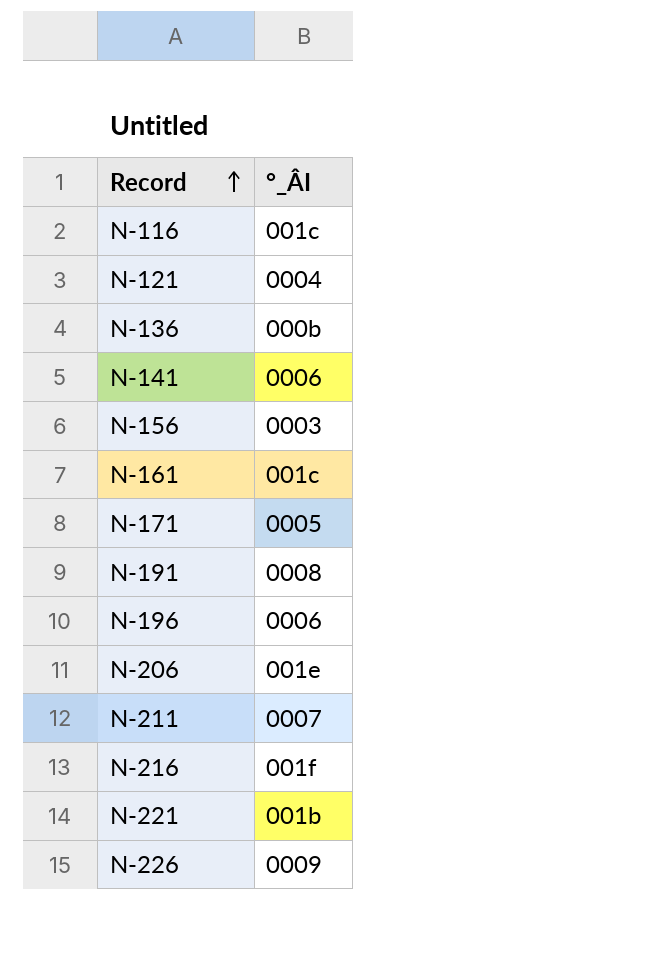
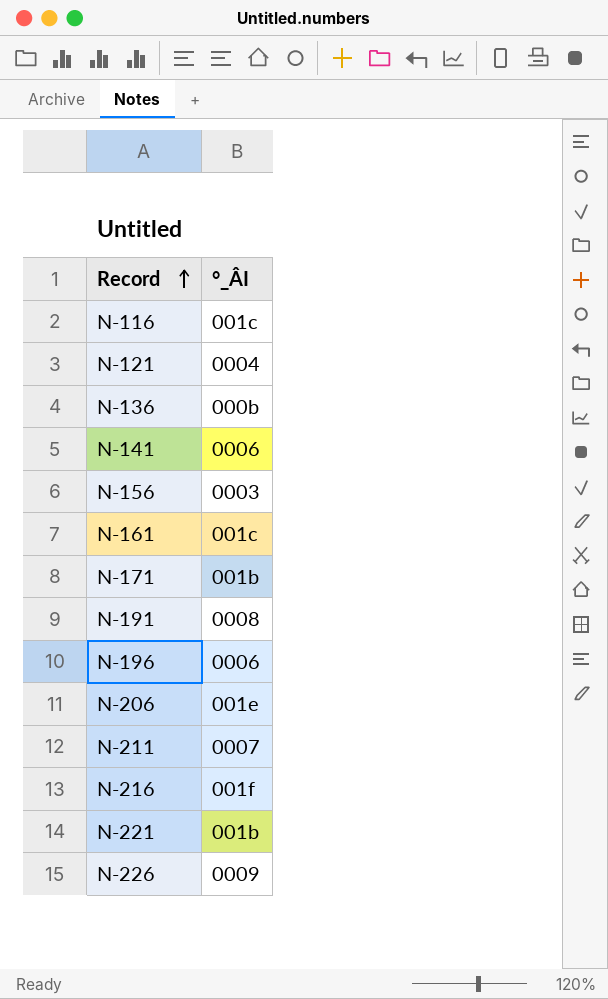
N-171 | °_ÂI: 0005 -> 001b

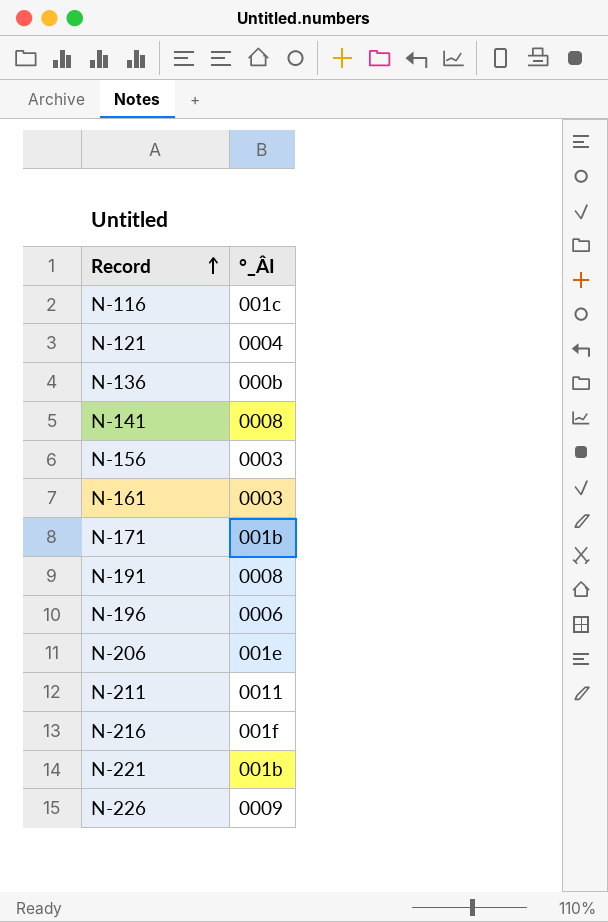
N-141 | °_ÂI: 0006 -> 0008
N-161 | °_ÂI: 001c -> 0003
N-211 | °_ÂI: 0007 -> 0011

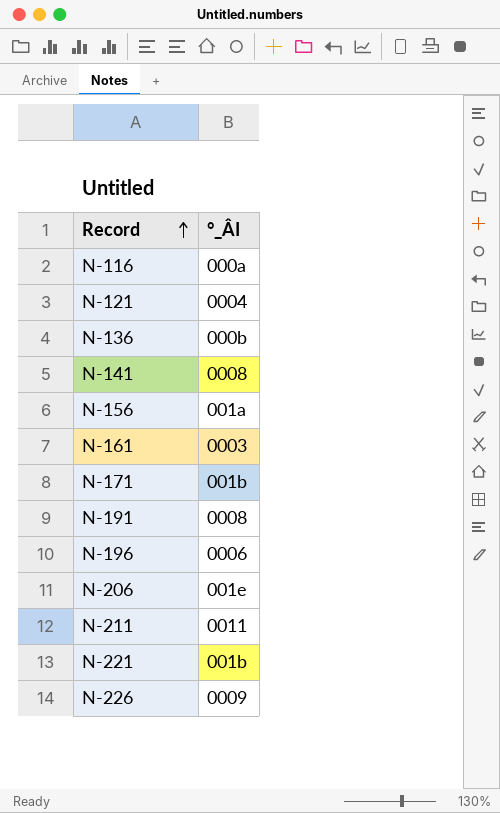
row N-216: 001f -> none
N-116 | °_ÂI: 001c -> 000a
N-156 | °_ÂI: 0003 -> 001a

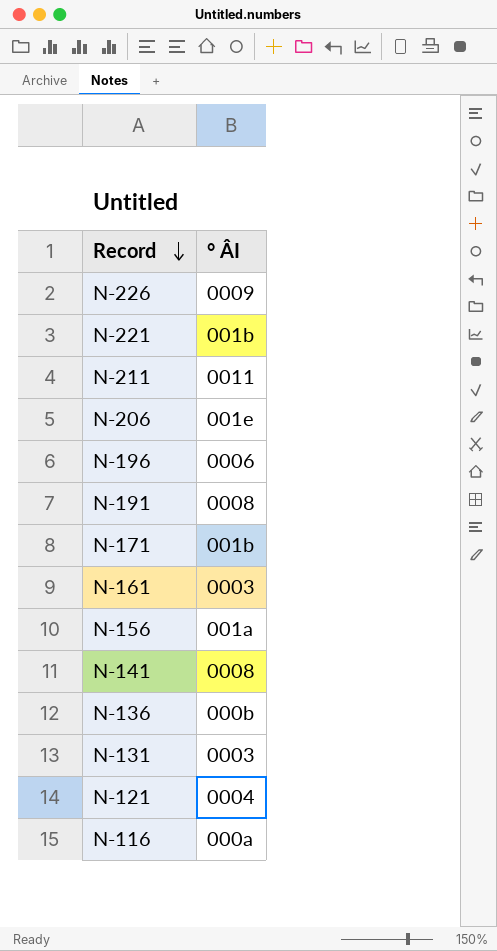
row order: Record ascending -> Record descending
column name: °_ÂI -> ° ÂI
row N-131: none -> 0003

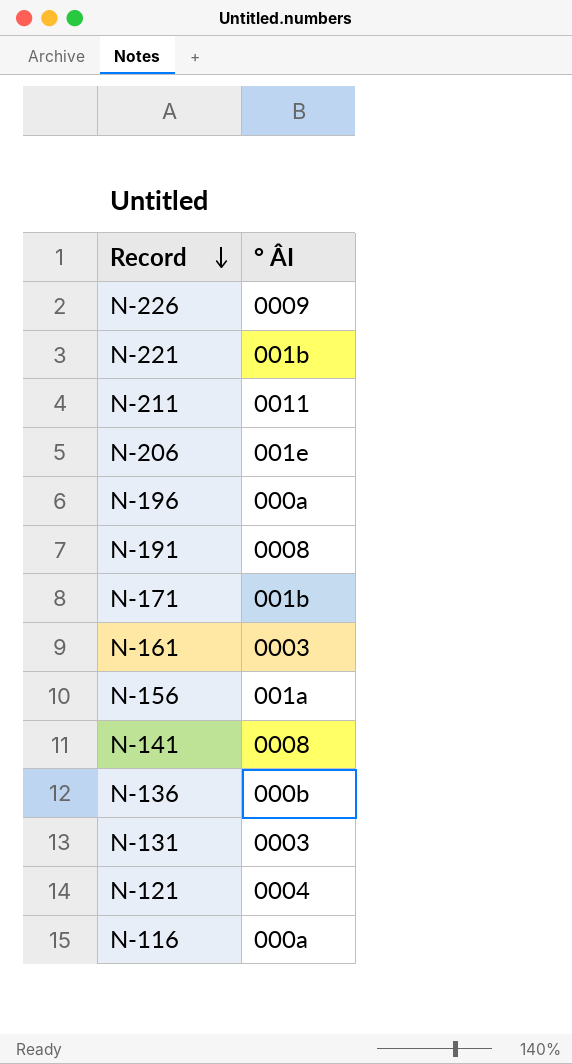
N-196 | ° ÂI: 0006 -> 000a

